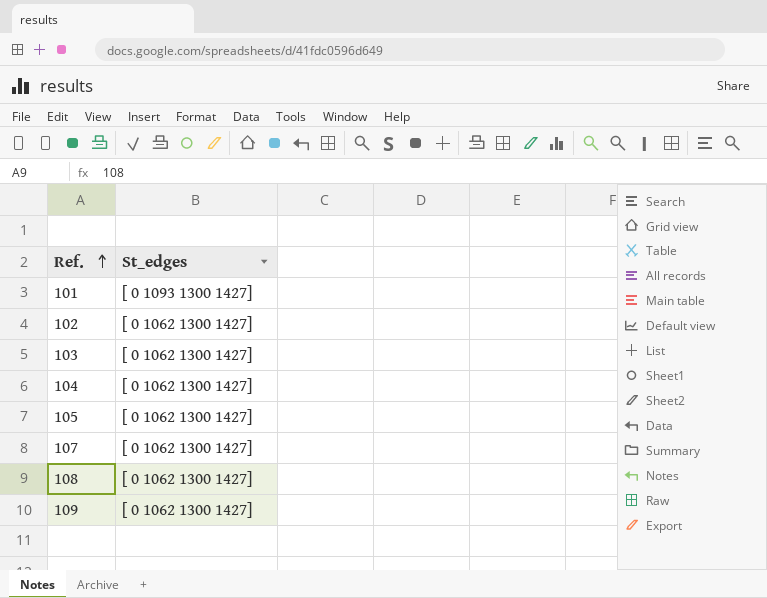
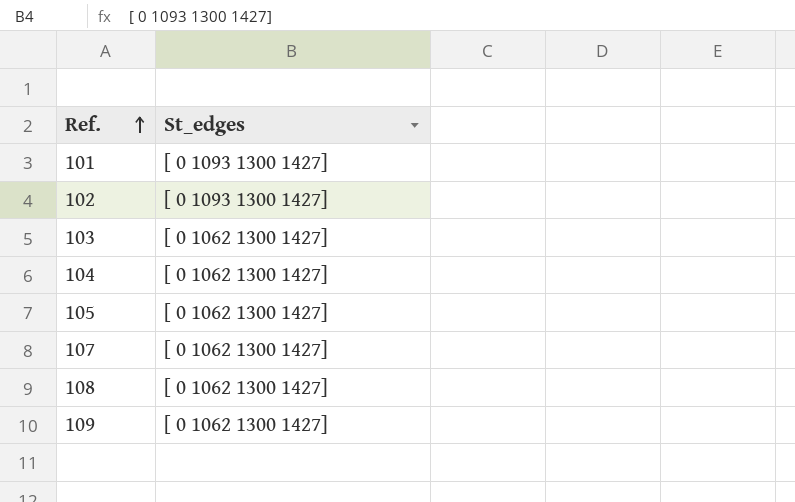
102 | St_edges: [ 0 1062 1300 1427] -> [ 0 1093 1300 1427]

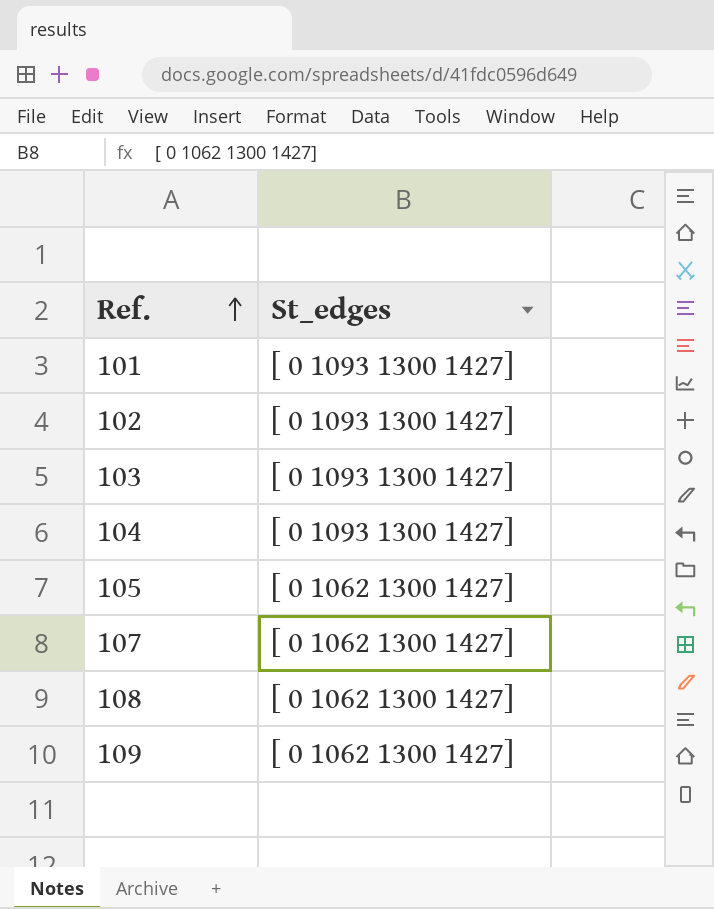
103 | St_edges: [ 0 1062 1300 1427] -> [ 0 1093 1300 1427]
104 | St_edges: [ 0 1062 1300 1427] -> [ 0 1093 1300 1427]

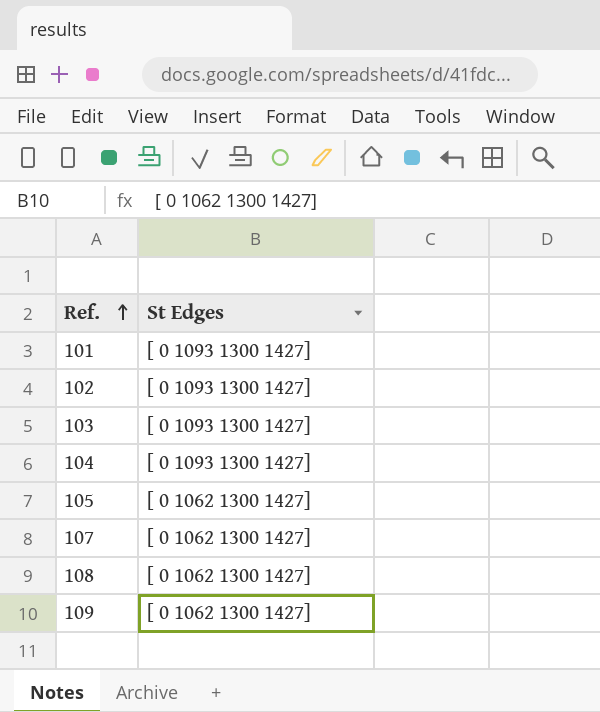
column name: St_edges -> St Edges

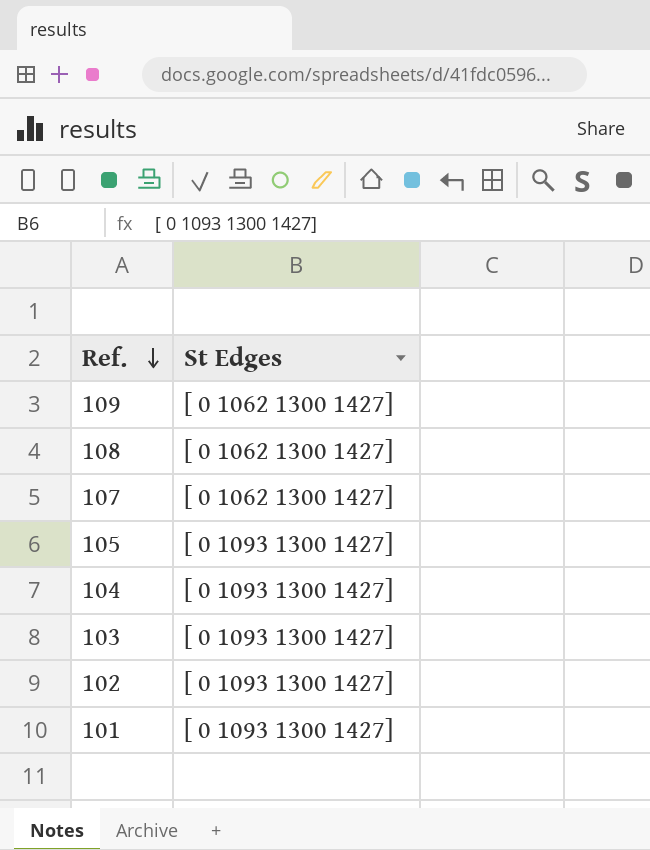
row order: Ref. ascending -> Ref. descending
105 | St Edges: [ 0 1062 1300 1427] -> [ 0 1093 1300 1427]

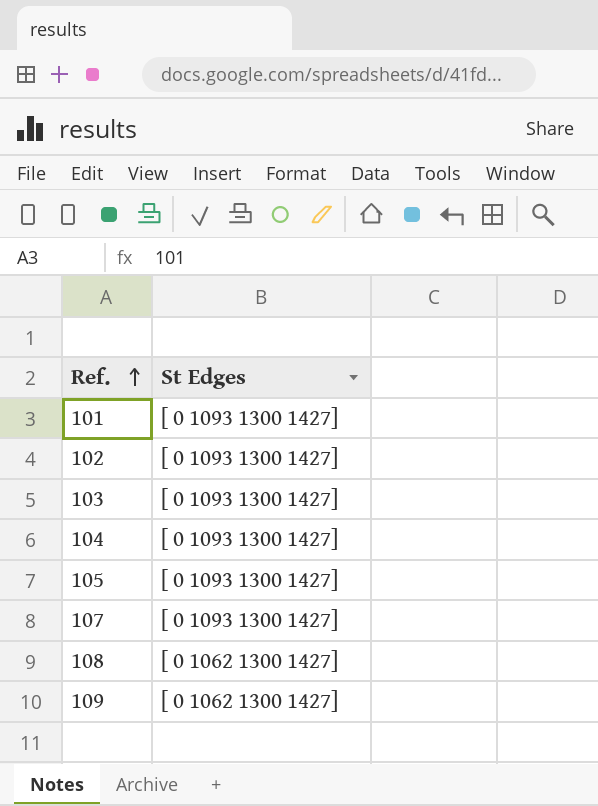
row order: Ref. descending -> Ref. ascending
107 | St Edges: [ 0 1062 1300 1427] -> [ 0 1093 1300 1427]

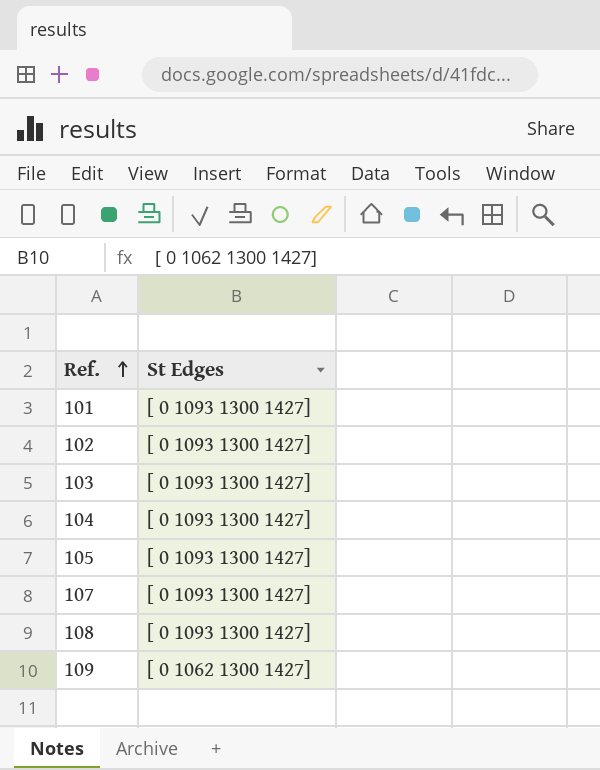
108 | St Edges: [ 0 1062 1300 1427] -> [ 0 1093 1300 1427]

